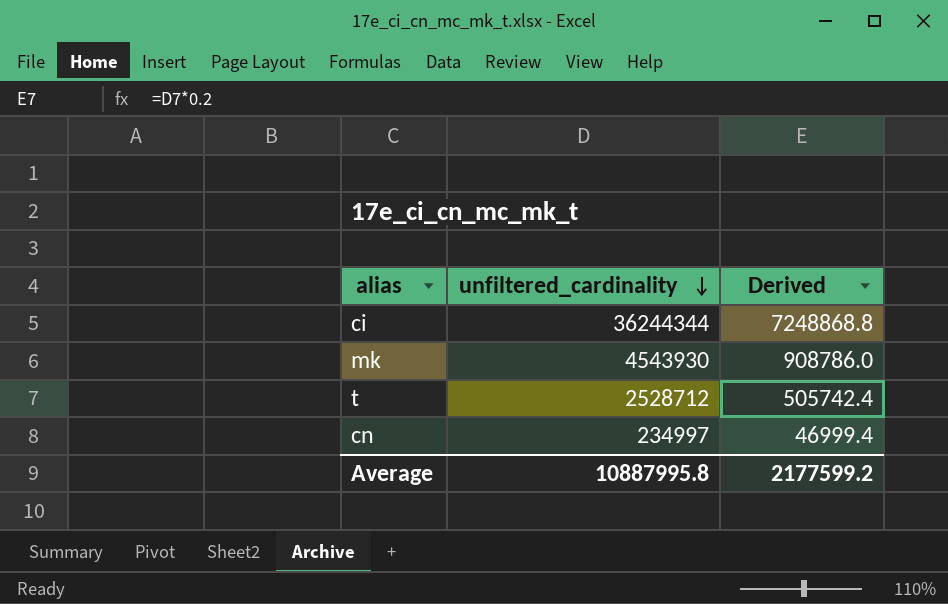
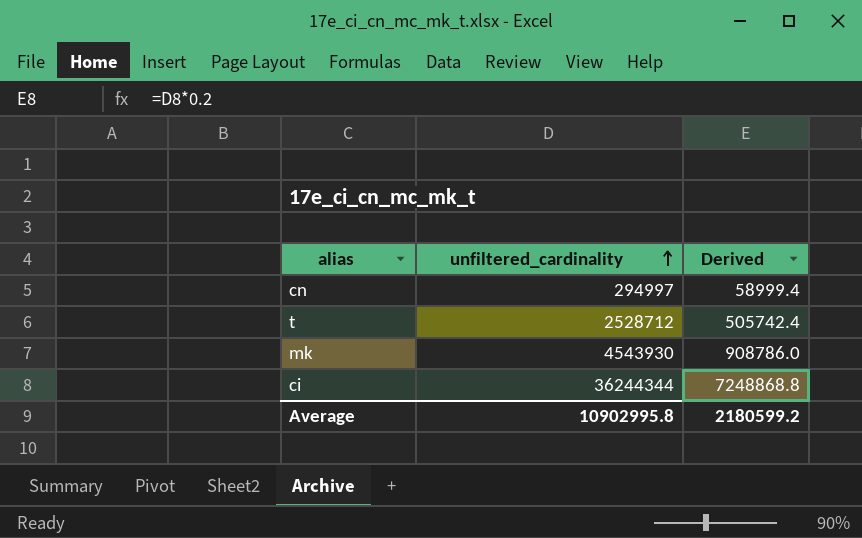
row order: unfiltered_cardinality descending -> unfiltered_cardinality ascending
cn | unfiltered_cardinality: 234997 -> 294997
cn | Derived: 46999.4 -> 58999.4
Average | unfiltered_cardinality: 10887995.8 -> 10902995.8
Average | Derived: 2177599.2 -> 2180599.2

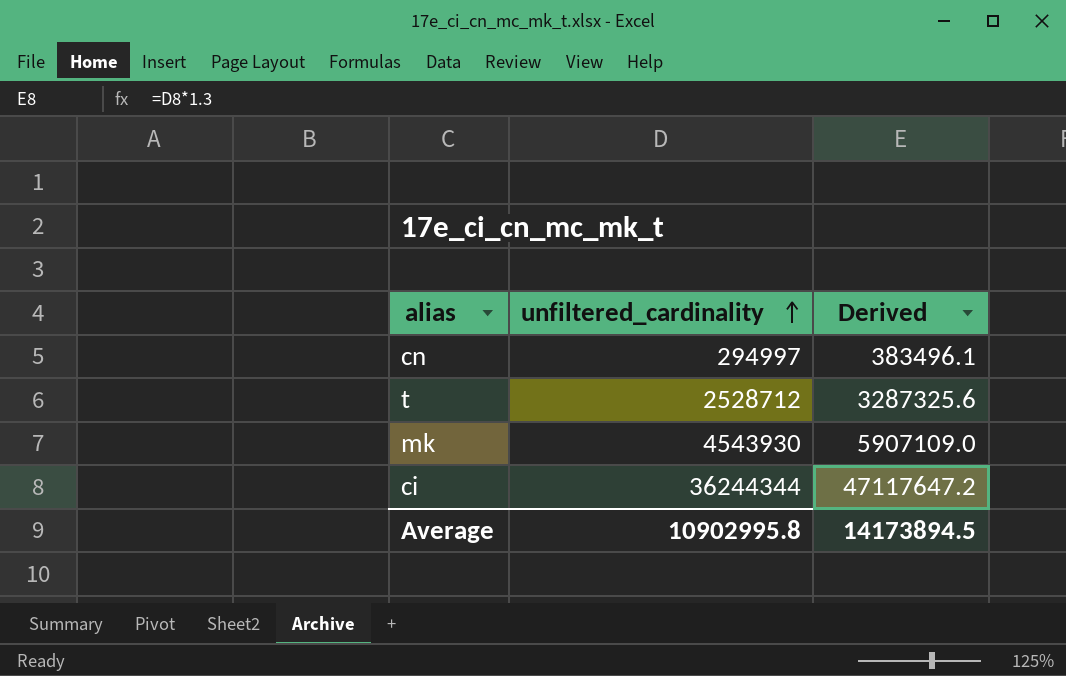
column Derived | formula: [unfiltered_cardinality] * 0.2 -> [unfiltered_cardinality] * 1.3
Average | Derived: 2180599.2 -> 14173894.5

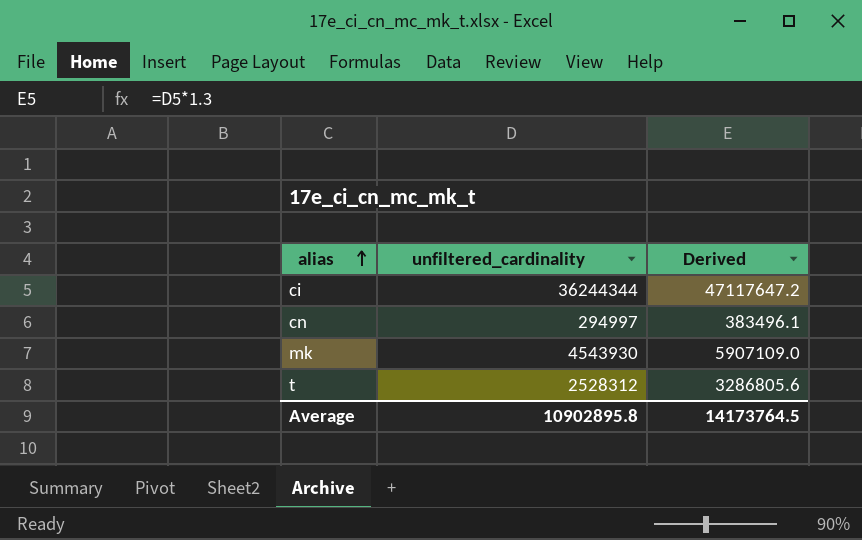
row order: unfiltered_cardinality ascending -> alias ascending
t | unfiltered_cardinality: 2528712 -> 2528312
t | Derived: 3287325.6 -> 3286805.6
Average | unfiltered_cardinality: 10902995.8 -> 10902895.8
Average | Derived: 14173894.5 -> 14173764.5

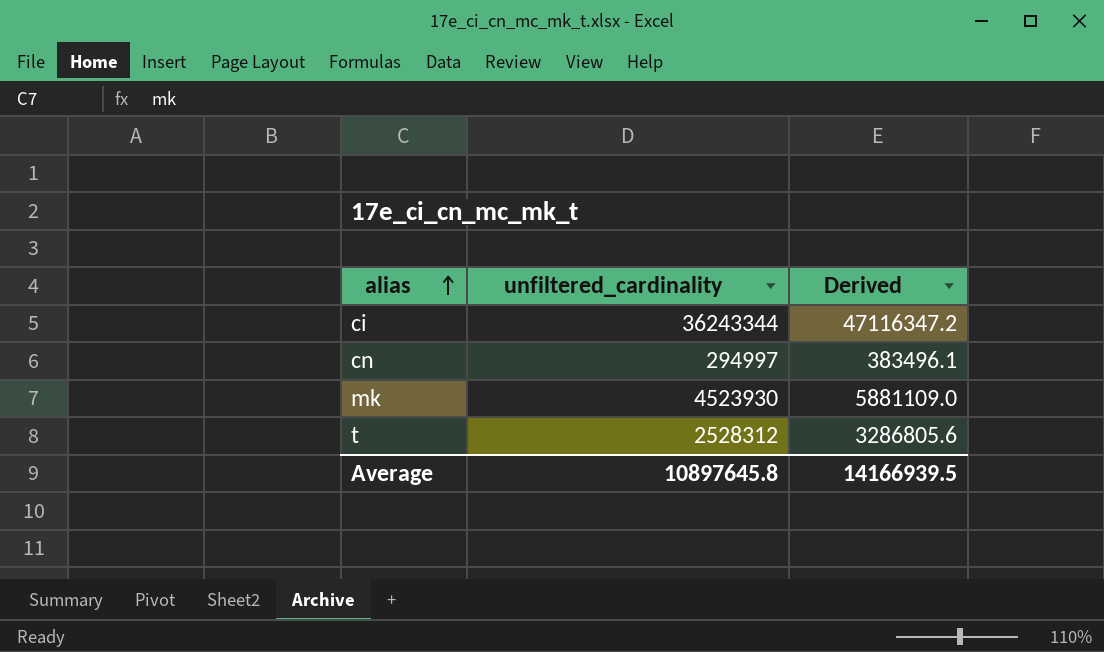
ci | unfiltered_cardinality: 36244344 -> 36243344
ci | Derived: 47117647.2 -> 47116347.2
mk | unfiltered_cardinality: 4543930 -> 4523930
mk | Derived: 5907109.0 -> 5881109.0
Average | unfiltered_cardinality: 10902895.8 -> 10897645.8
Average | Derived: 14173764.5 -> 14166939.5

